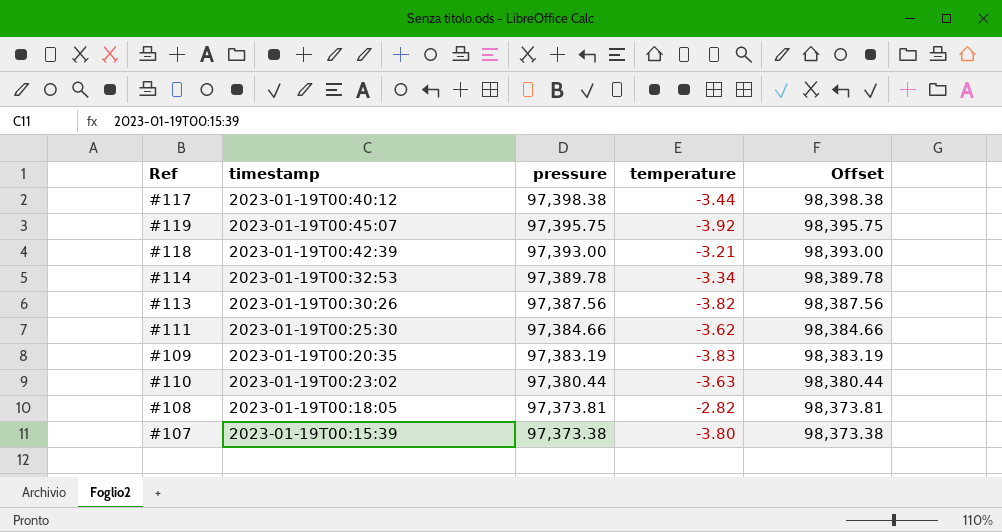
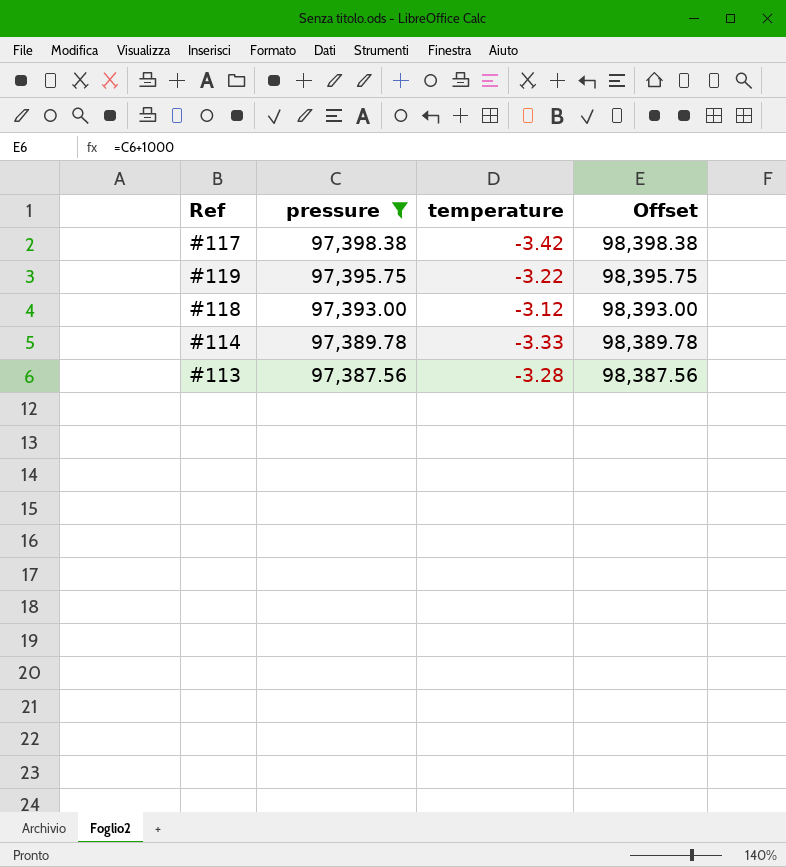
filter: none -> pressure >= 97,387.56
column timestamp | position: 2 -> none
#117 | temperature: -3.44 -> -3.42
#119 | temperature: -3.92 -> -3.22
#118 | temperature: -3.21 -> -3.12
#114 | temperature: -3.34 -> -3.33
#113 | temperature: -3.82 -> -3.28

